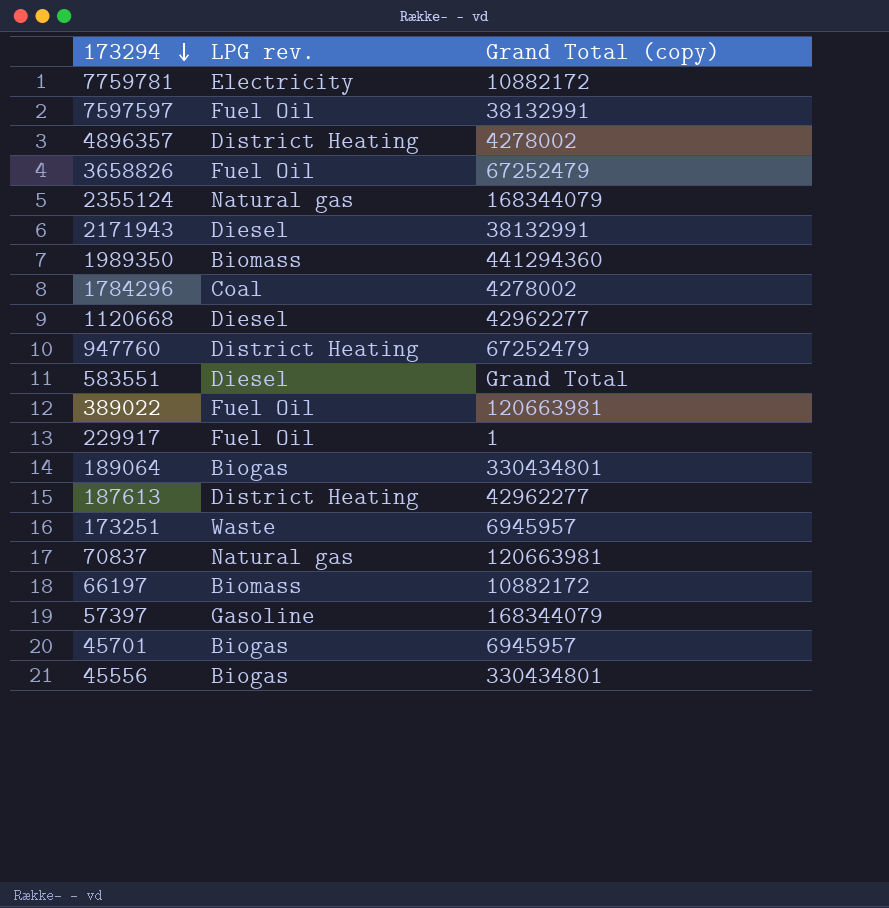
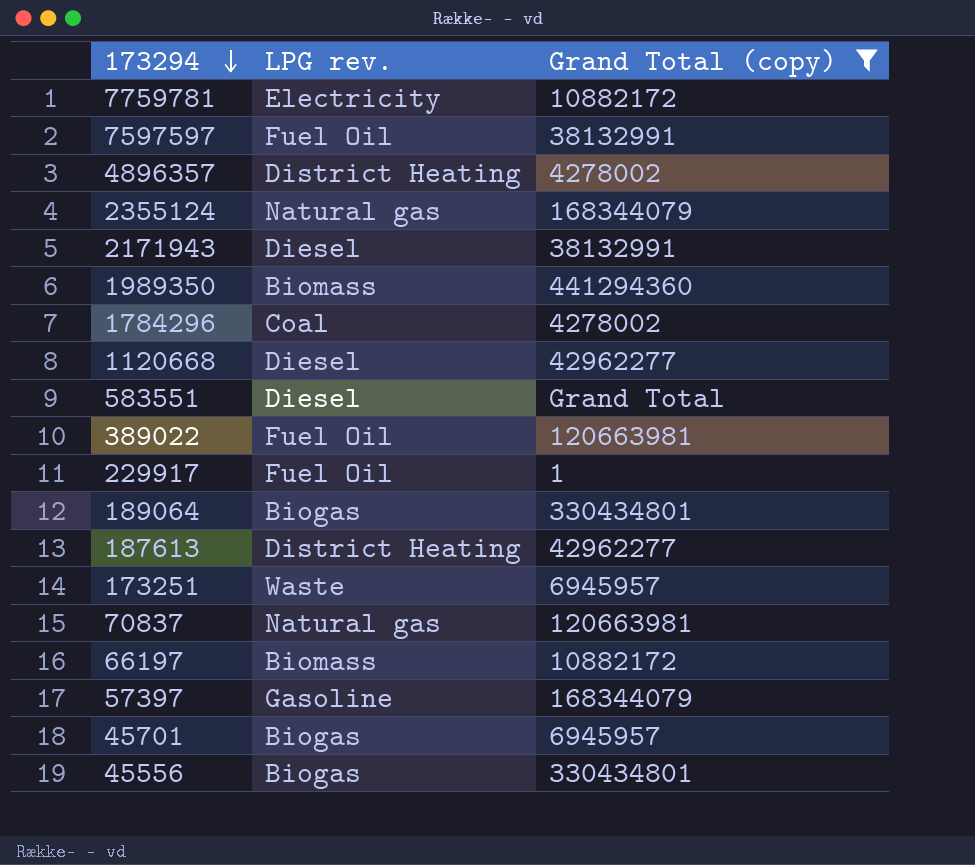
filter: none -> Grand Total (copy) != 67252479

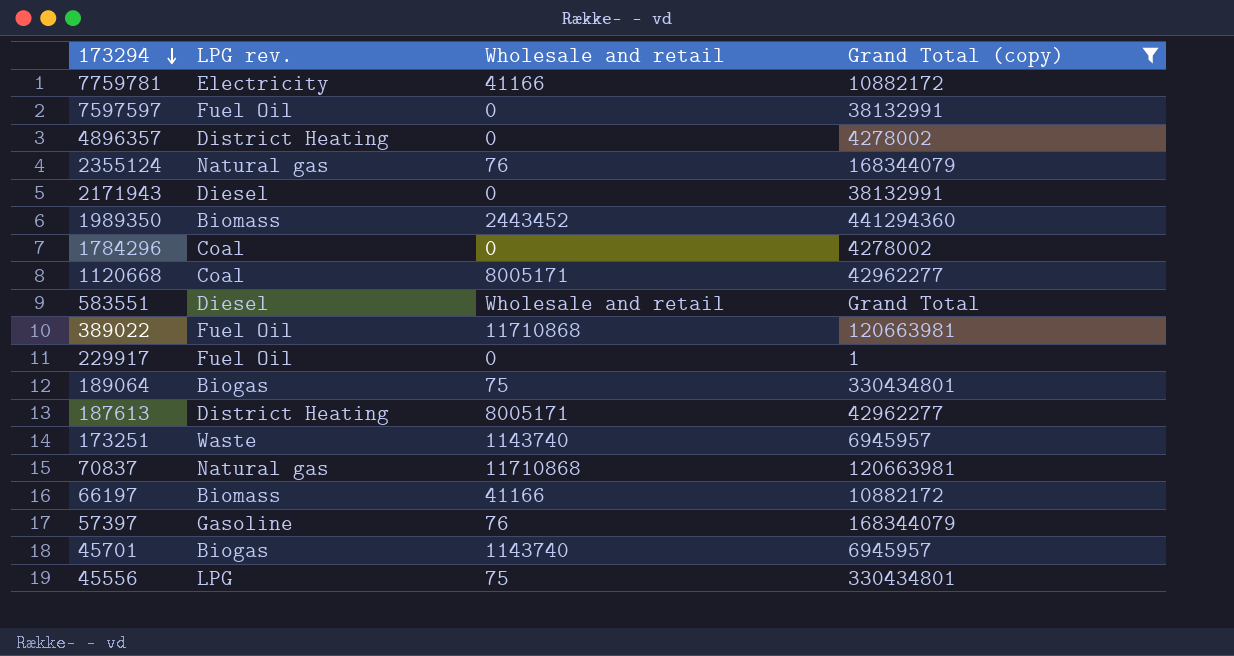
column Wholesale and retail | position: none -> 3
1120668 | LPG rev.: Diesel -> Coal
45556 | LPG rev.: Biogas -> LPG

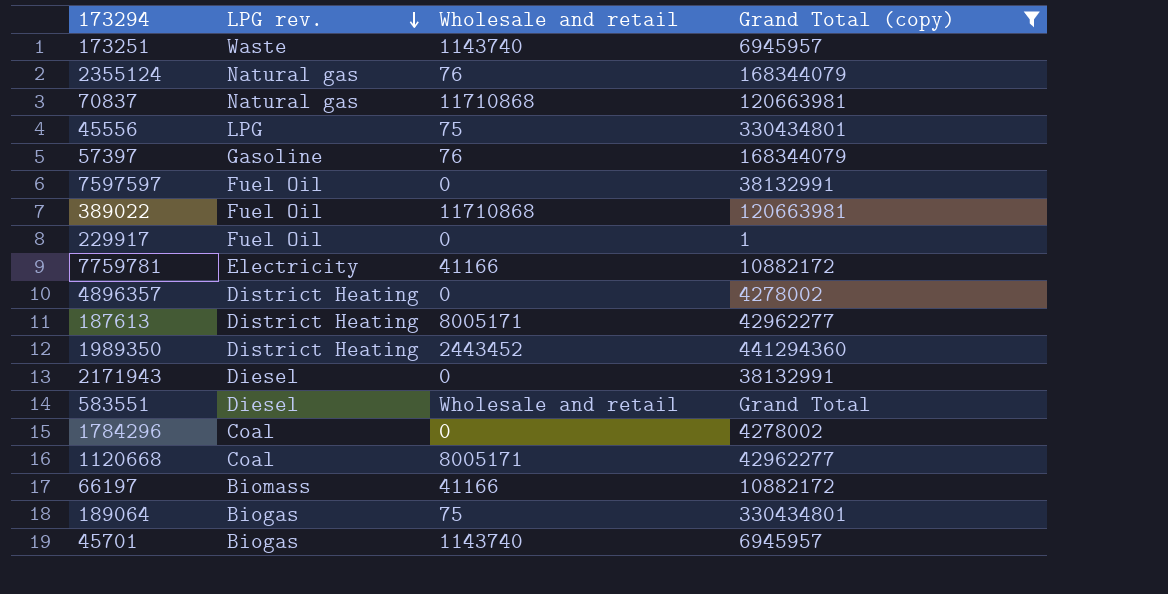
row order: 173294 descending -> LPG rev. descending
1989350 | LPG rev.: Biomass -> District Heating

